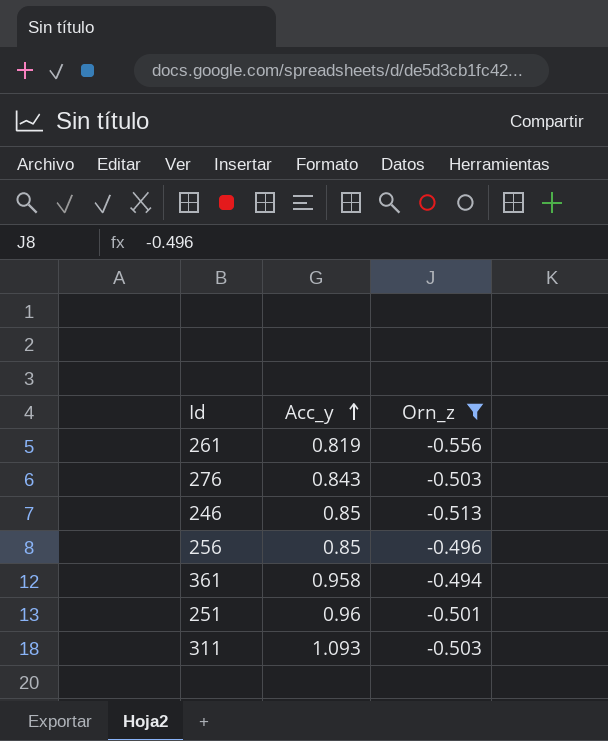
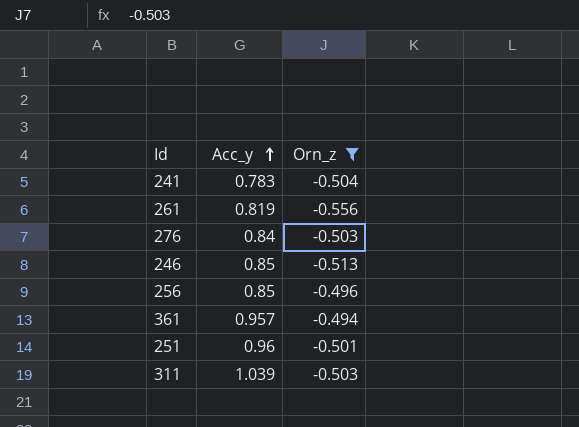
row 241: none -> 0.783 | -0.504
276 | Acc_y: 0.843 -> 0.84
361 | Acc_y: 0.958 -> 0.957
311 | Acc_y: 1.093 -> 1.039

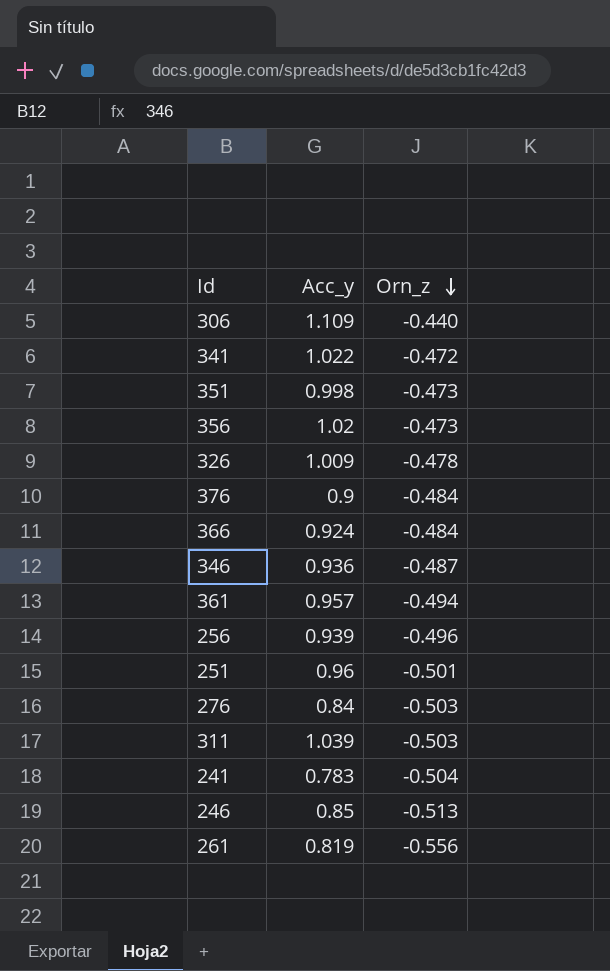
filter: Orn_z <= -0.494 -> none
row order: Acc_y ascending -> Orn_z descending
256 | Acc_y: 0.85 -> 0.939

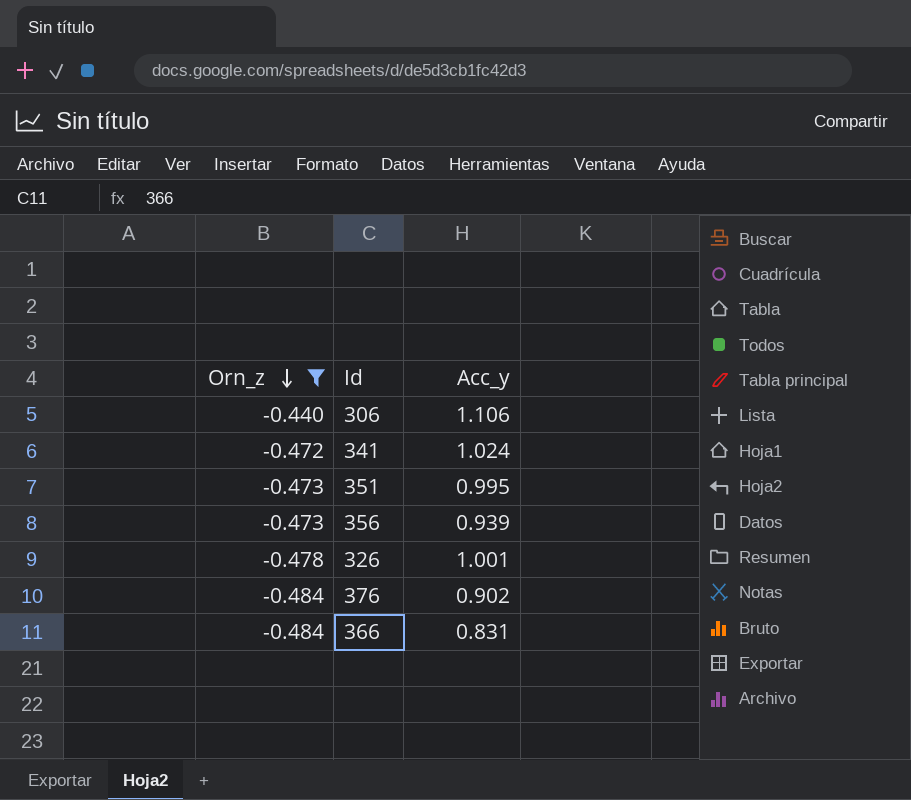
filter: none -> Orn_z >= -0.484
column Orn_z | position: 3 -> 1
306 | Acc_y: 1.109 -> 1.106
341 | Acc_y: 1.022 -> 1.024
351 | Acc_y: 0.998 -> 0.995
356 | Acc_y: 1.02 -> 0.939
326 | Acc_y: 1.009 -> 1.001
376 | Acc_y: 0.9 -> 0.902
366 | Acc_y: 0.924 -> 0.831

